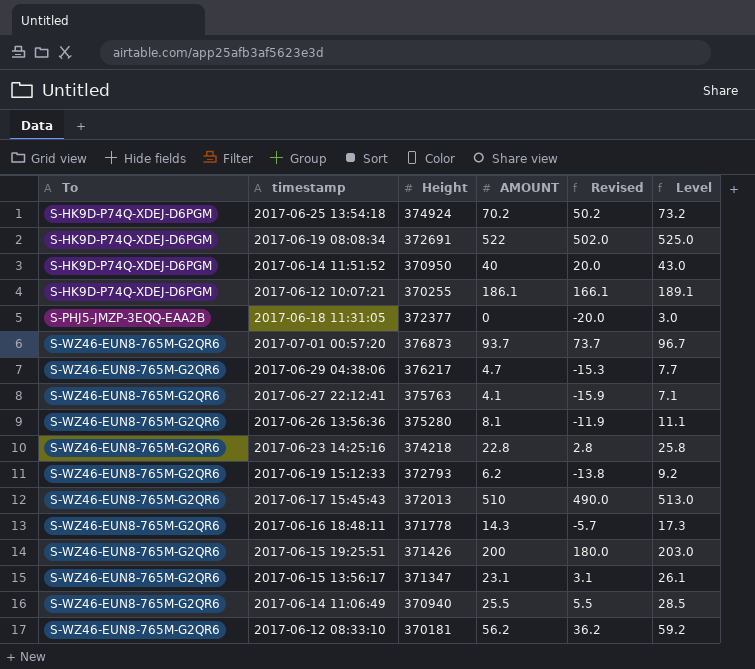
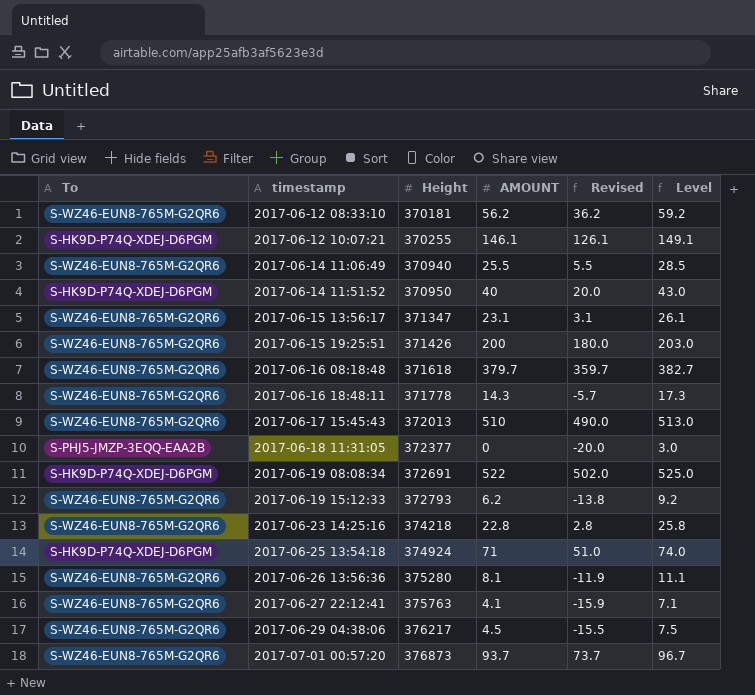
row order: To ascending -> timestamp ascending
2017-06-12 10:07:21 | AMOUNT: 186.1 -> 146.1
2017-06-12 10:07:21 | Revised: 166.1 -> 126.1
2017-06-12 10:07:21 | Level: 189.1 -> 149.1
row 2017-06-16 08:18:48: none -> S-WZ46-EUN8-765M-G2QR6 | 371618 | 379.7 | 359.7 | 382.7
2017-06-25 13:54:18 | AMOUNT: 70.2 -> 71
2017-06-25 13:54:18 | Revised: 50.2 -> 51.0
2017-06-25 13:54:18 | Level: 73.2 -> 74.0
2017-06-29 04:38:06 | AMOUNT: 4.7 -> 4.5
2017-06-29 04:38:06 | Revised: -15.3 -> -15.5
2017-06-29 04:38:06 | Level: 7.7 -> 7.5

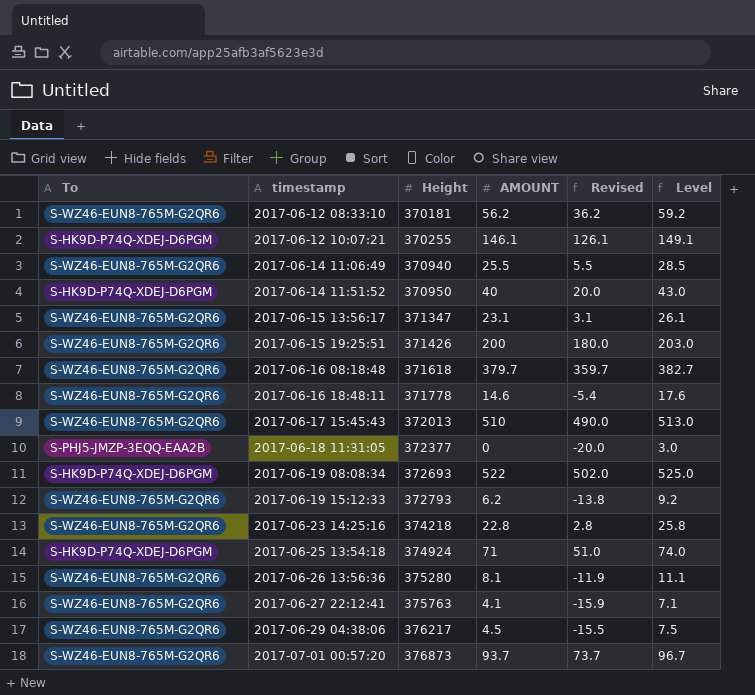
2017-06-16 18:48:11 | AMOUNT: 14.3 -> 14.6
2017-06-16 18:48:11 | Revised: -5.7 -> -5.4
2017-06-16 18:48:11 | Level: 17.3 -> 17.6
2017-06-19 08:08:34 | Height: 372691 -> 372693

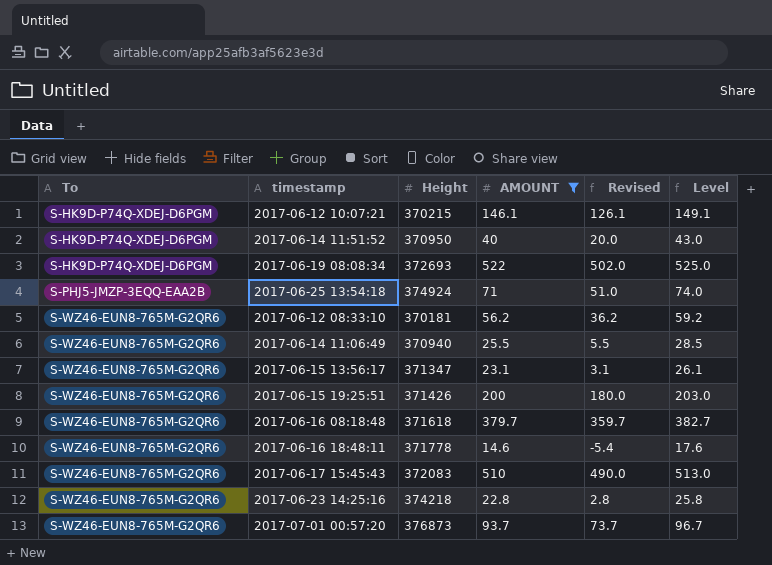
filter: none -> AMOUNT >= 14.6
row order: timestamp ascending -> To ascending
2017-06-12 10:07:21 | Height: 370255 -> 370215
2017-06-25 13:54:18 | To: S-HK9D-P74Q-XDEJ-D6PGM -> S-PHJ5-JMZP-3EQQ-EAA2B
2017-06-17 15:45:43 | Height: 372013 -> 372083

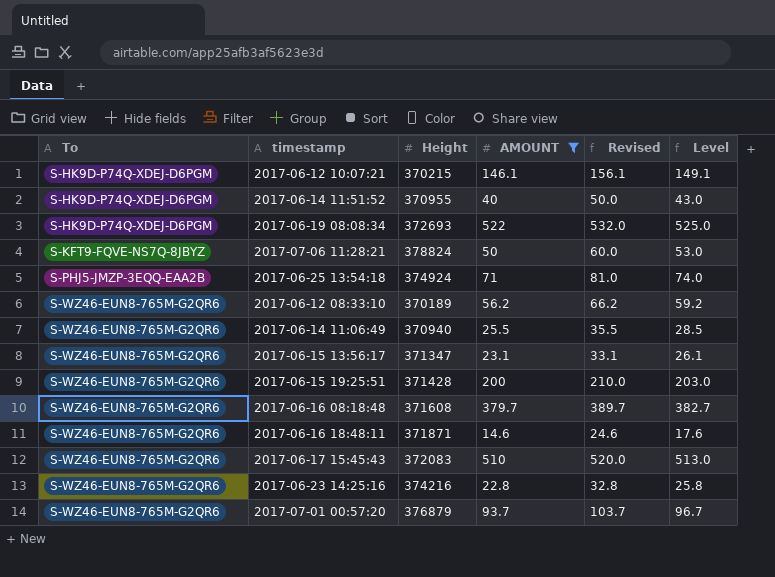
column Revised | formula: [AMOUNT] - 20 -> [AMOUNT] + 10
2017-06-14 11:51:52 | Height: 370950 -> 370955
row 2017-07-06 11:28:21: none -> S-KFT9-FQVE-NS7Q-8JBYZ | 378824 | 50 | 60.0 | 53.0
2017-06-12 08:33:10 | Height: 370181 -> 370189
2017-06-15 19:25:51 | Height: 371426 -> 371428
2017-06-16 08:18:48 | Height: 371618 -> 371608
2017-06-16 18:48:11 | Height: 371778 -> 371871
2017-06-23 14:25:16 | Height: 374218 -> 374216
2017-07-01 00:57:20 | Height: 376873 -> 376879

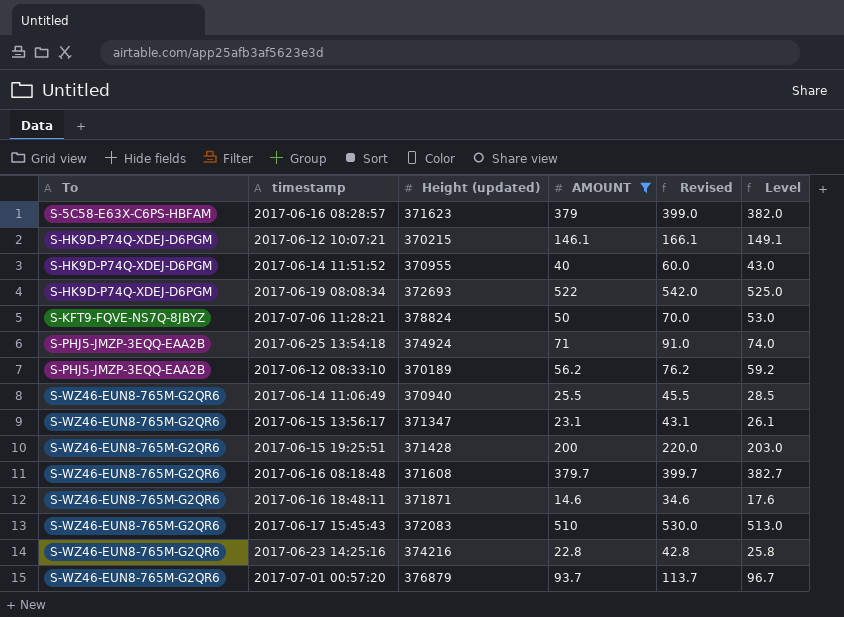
column name: Height -> Height (updated)
column Revised | formula: [AMOUNT] + 10 -> [AMOUNT] + 20
row 2017-06-16 08:28:57: none -> S-5C58-E63X-C6PS-HBFAM | 371623 | 379 | 399.0 | 382.0
2017-06-12 08:33:10 | To: S-WZ46-EUN8-765M-G2QR6 -> S-PHJ5-JMZP-3EQQ-EAA2B

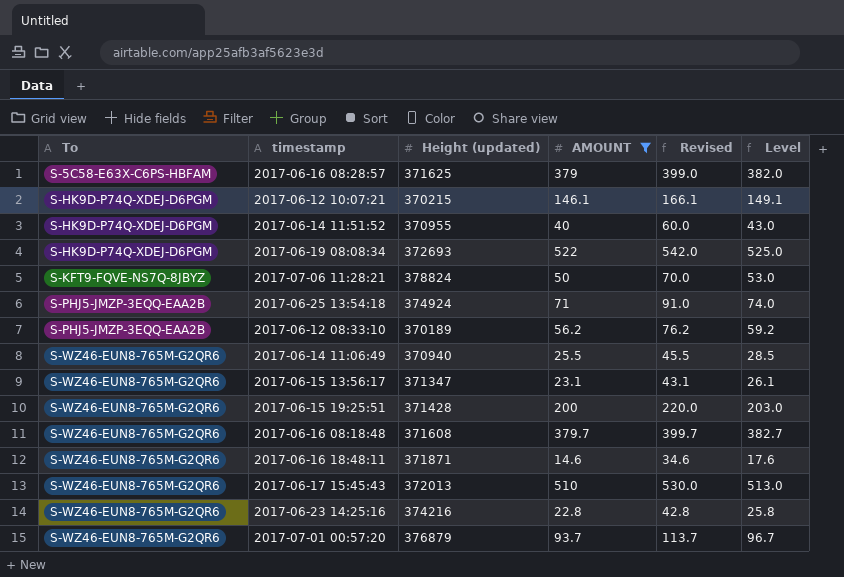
2017-06-16 08:28:57 | Height (updated): 371623 -> 371625
2017-06-17 15:45:43 | Height (updated): 372083 -> 372013

